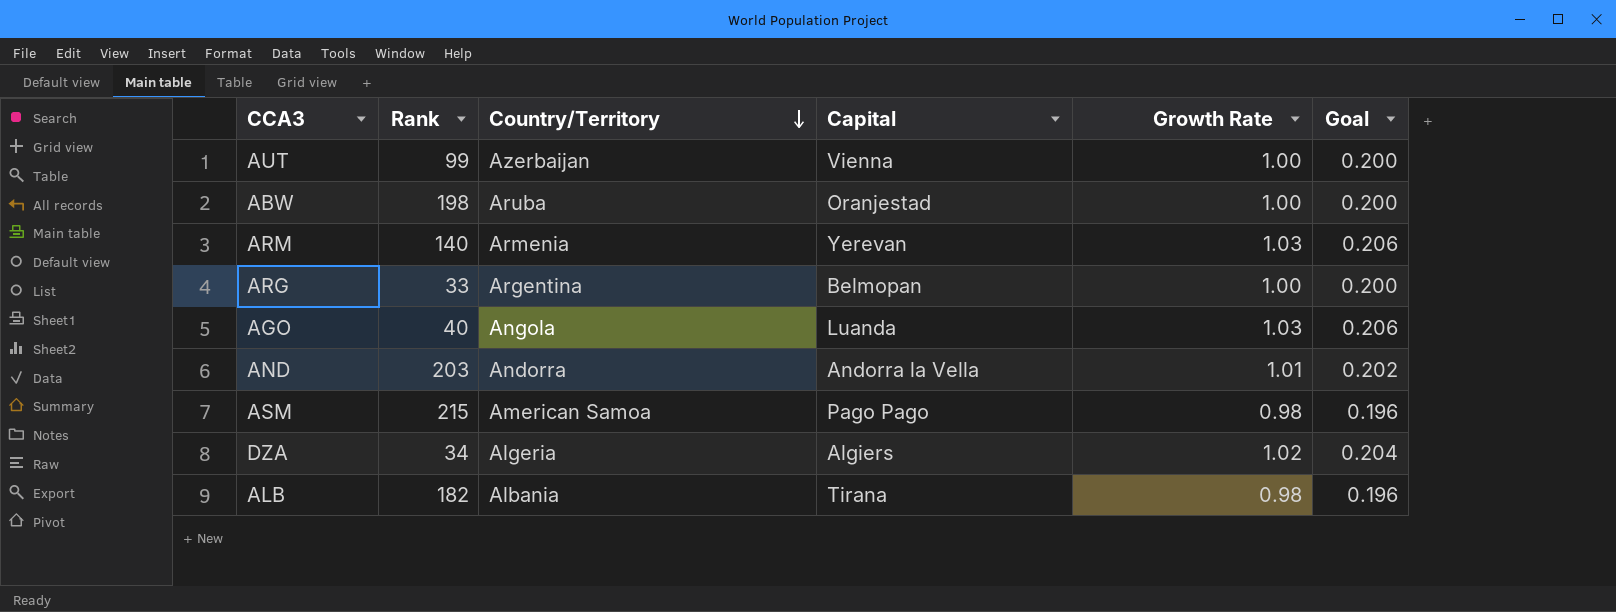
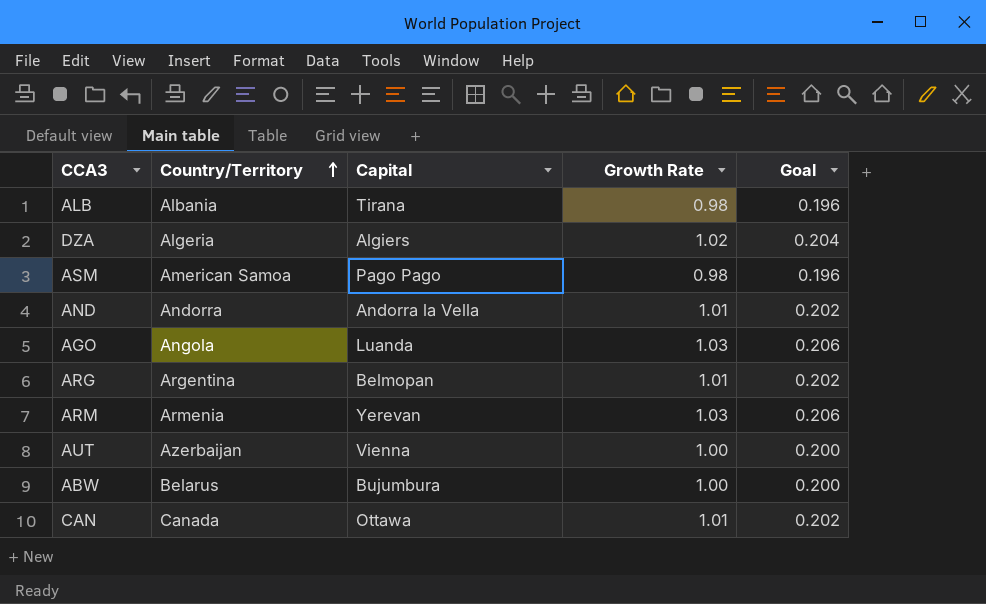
row order: Country/Territory descending -> Country/Territory ascending
column Rank | position: 2 -> none
ARG | Growth Rate: 1.00 -> 1.01
ARG | Goal: 0.200 -> 0.202
ABW | Country/Territory: Aruba -> Belarus
ABW | Capital: Oranjestad -> Bujumbura
row CAN: none -> Canada | Ottawa | 1.01 | 0.202

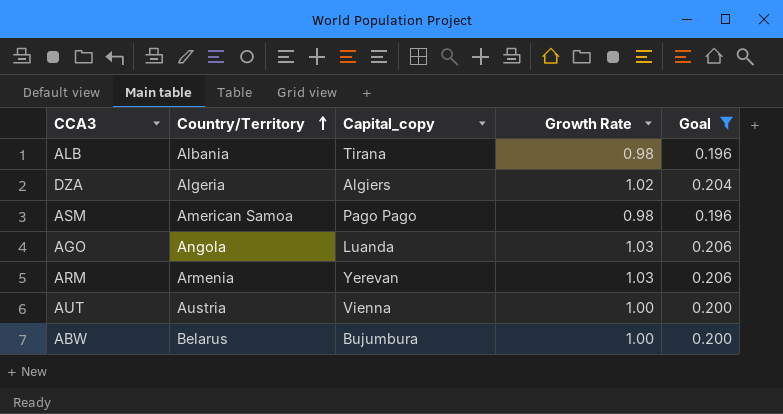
filter: none -> Goal != 0.202
column name: Capital -> Capital_copy
AUT | Country/Territory: Azerbaijan -> Austria

